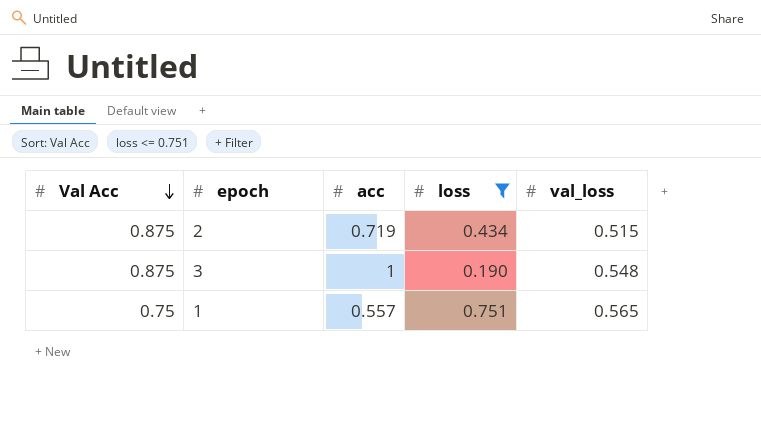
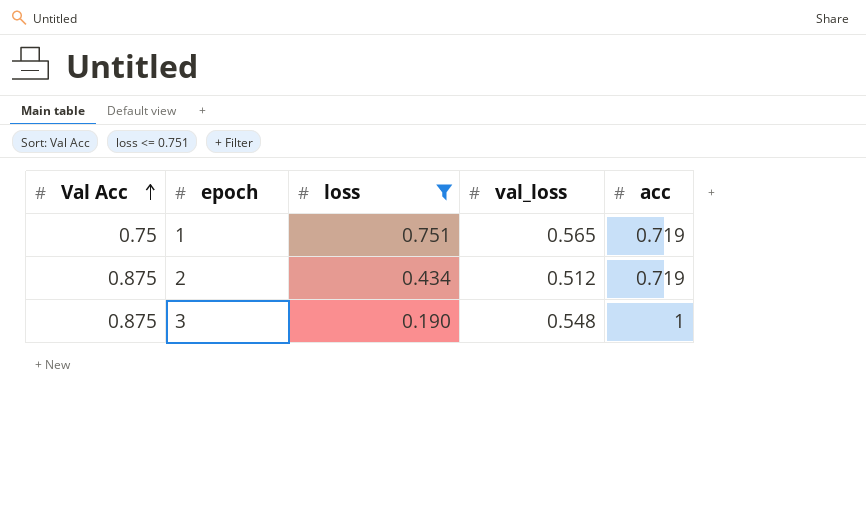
row order: Val Acc descending -> Val Acc ascending
column acc | position: 3 -> 5
1 | acc: 0.557 -> 0.719
2 | val_loss: 0.515 -> 0.512

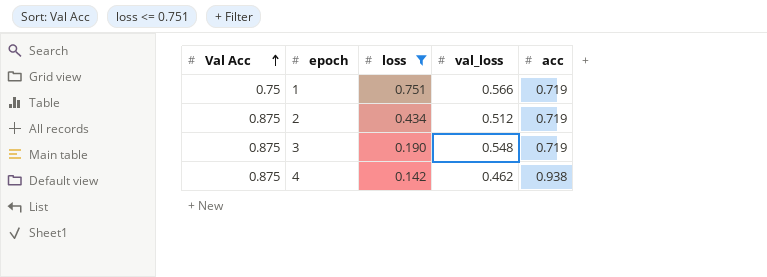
1 | val_loss: 0.565 -> 0.566
3 | acc: 1 -> 0.719
row 4: none -> 0.875 | 0.142 | 0.462 | 0.938

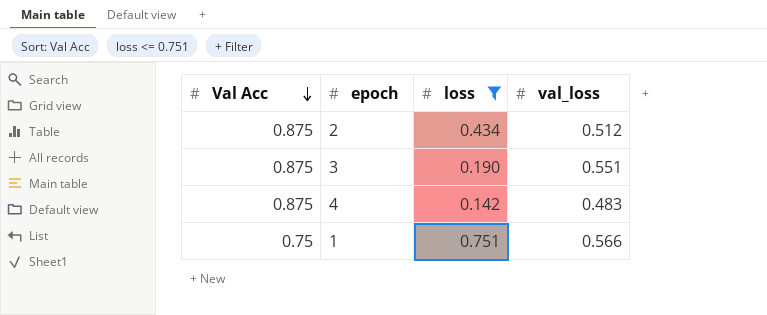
row order: Val Acc ascending -> Val Acc descending
column acc | position: 5 -> none
3 | val_loss: 0.548 -> 0.551
4 | val_loss: 0.462 -> 0.483

